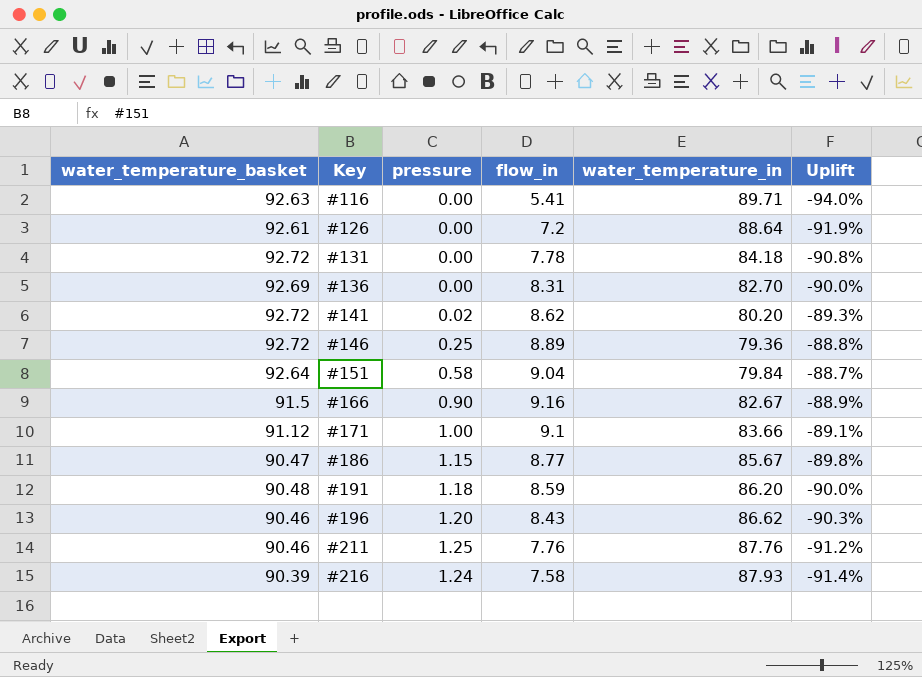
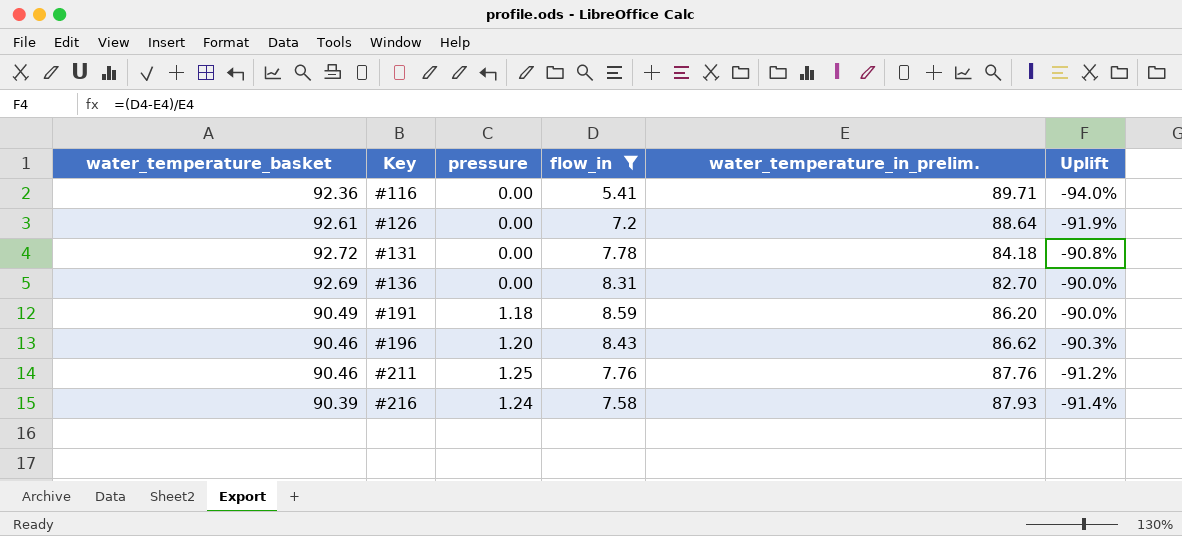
filter: none -> flow_in <= 8.59
column name: water_temperature_in -> water_temperature_in_prelim.
#116 | water_temperature_basket: 92.63 -> 92.36
#191 | water_temperature_basket: 90.48 -> 90.49

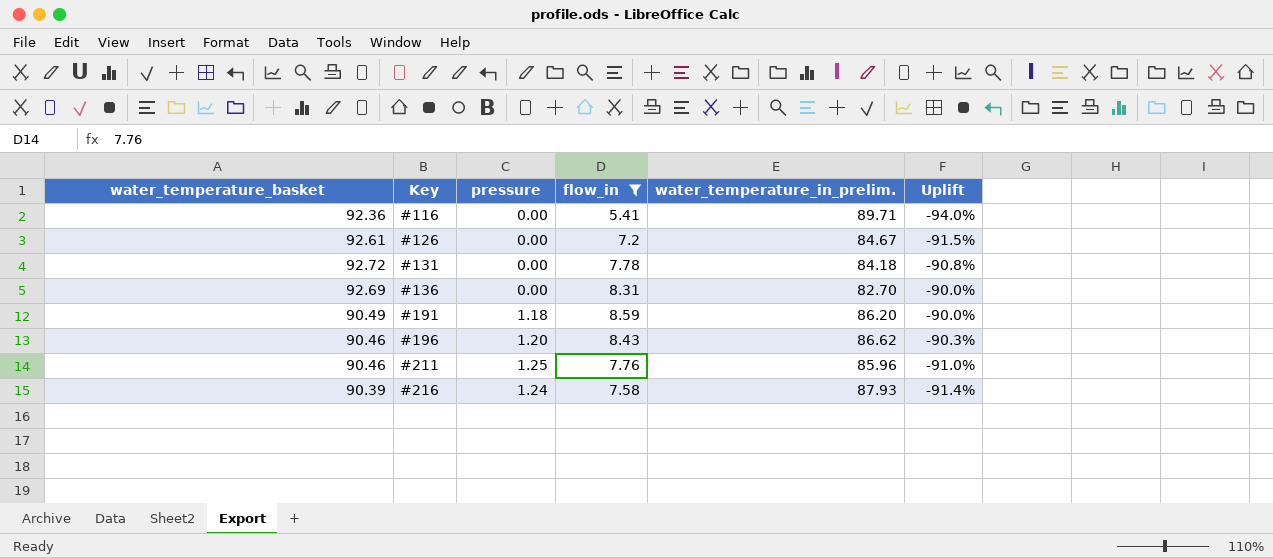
#126 | water_temperature_in_prelim.: 88.64 -> 84.67
#126 | Uplift: -91.9% -> -91.5%
#211 | water_temperature_in_prelim.: 87.76 -> 85.96
#211 | Uplift: -91.2% -> -91.0%

